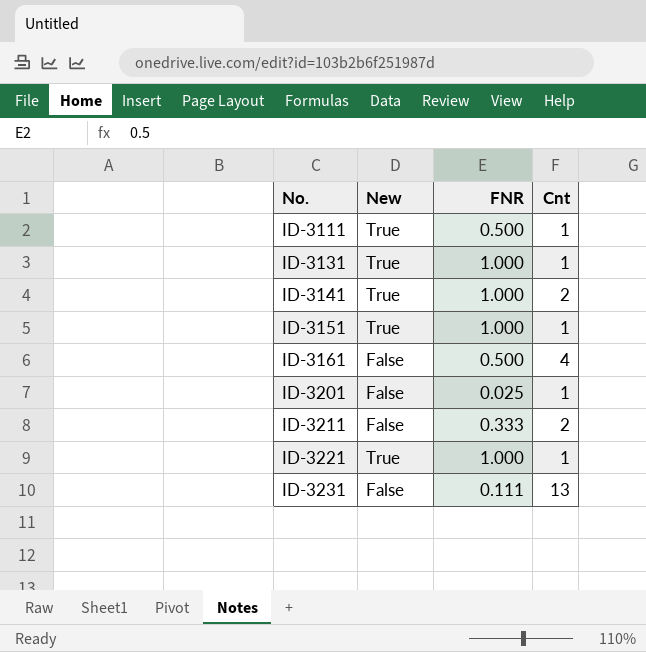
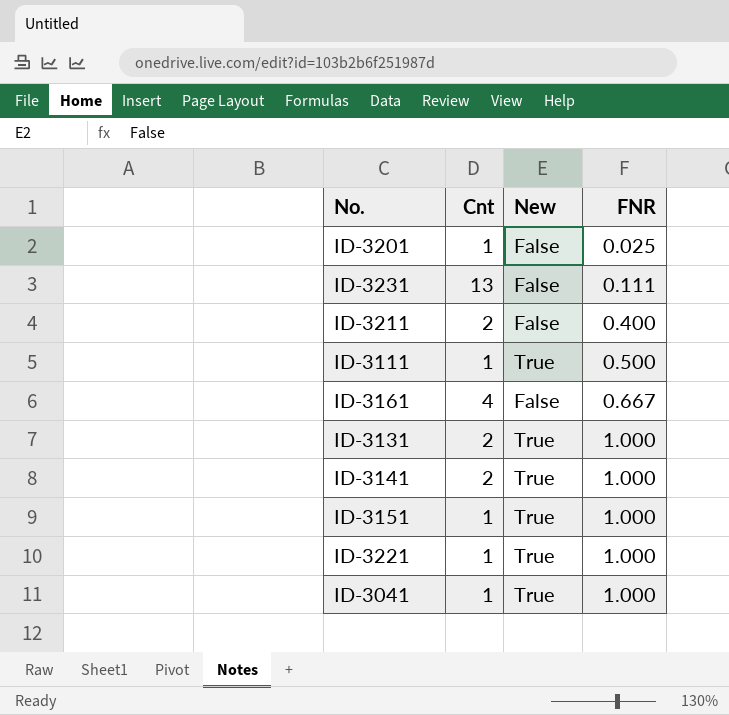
row order: No. ascending -> FNR ascending
column Cnt | position: 4 -> 2
ID-3211 | FNR: 0.333 -> 0.400
ID-3161 | FNR: 0.500 -> 0.667
ID-3131 | Cnt: 1 -> 2
row ID-3041: none -> 1 | True | 1.000

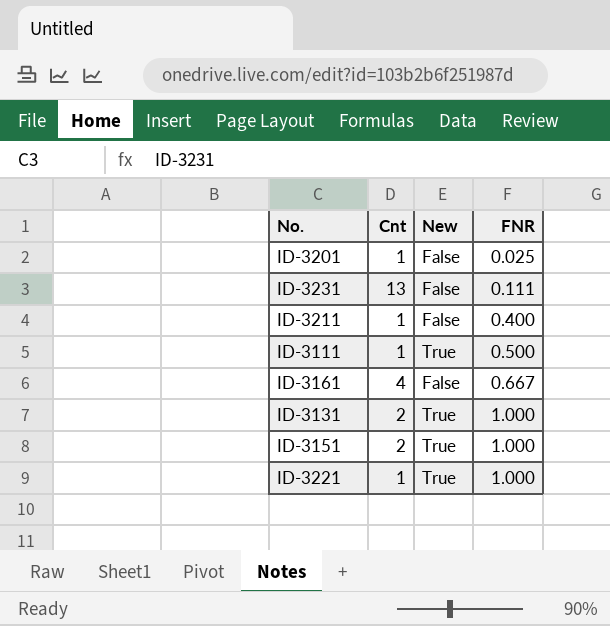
row ID-3141: 2 | True | 1.000 -> none
row ID-3041: 1 | True | 1.000 -> none
ID-3211 | Cnt: 2 -> 1
ID-3151 | Cnt: 1 -> 2

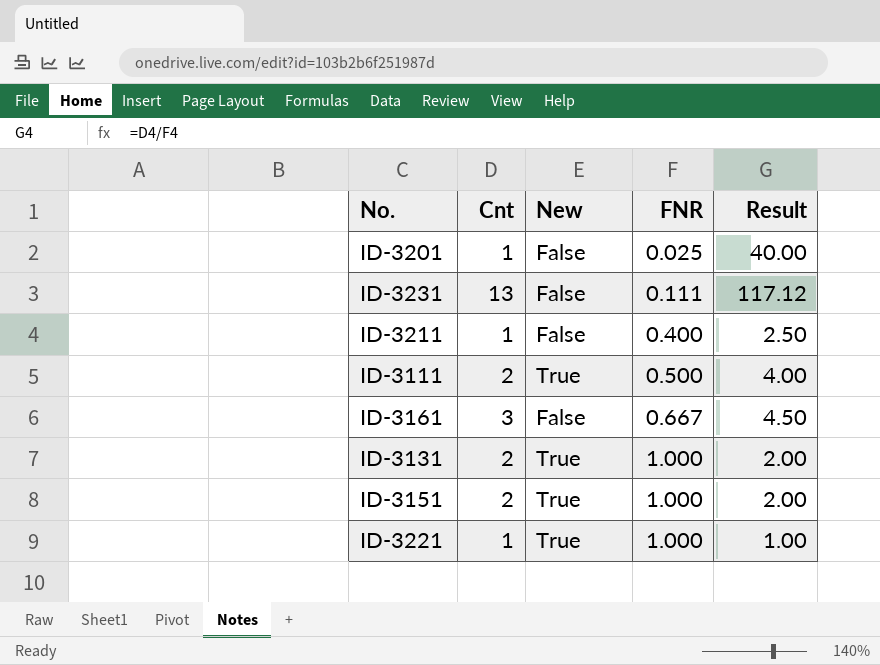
column Result | formula: none -> [Cnt] / [FNR]
ID-3111 | Cnt: 1 -> 2
ID-3161 | Cnt: 4 -> 3

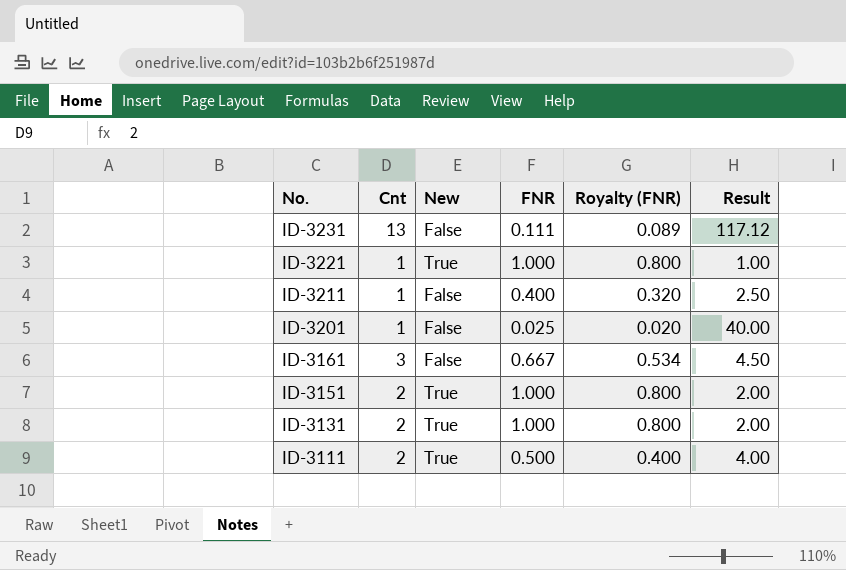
row order: FNR ascending -> No. descending
column Royalty (FNR) | formula: none -> [FNR] * 0.8

